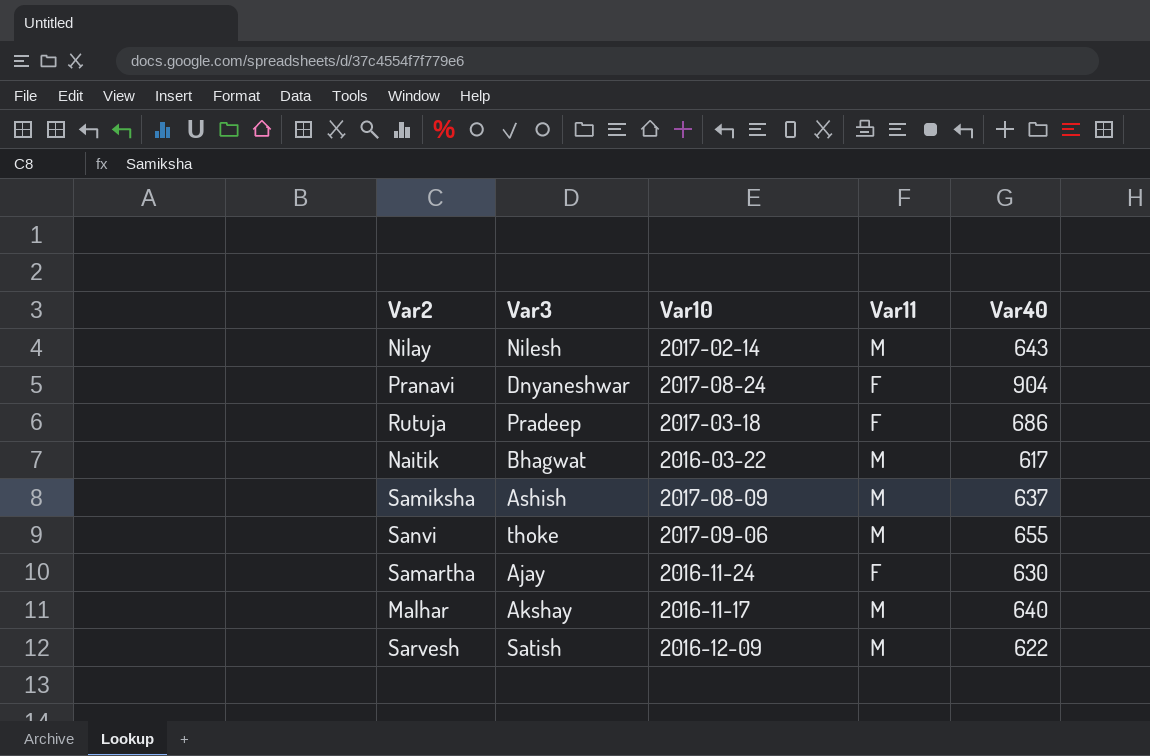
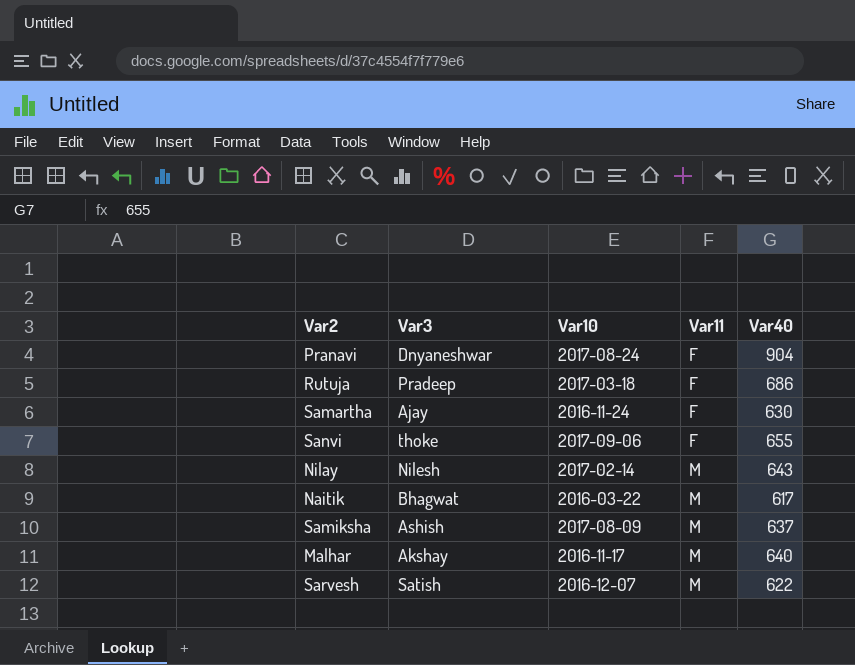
row order: none -> Var11 ascending
Sanvi | Var11: M -> F
Sarvesh | Var10: 2016-12-09 -> 2016-12-07

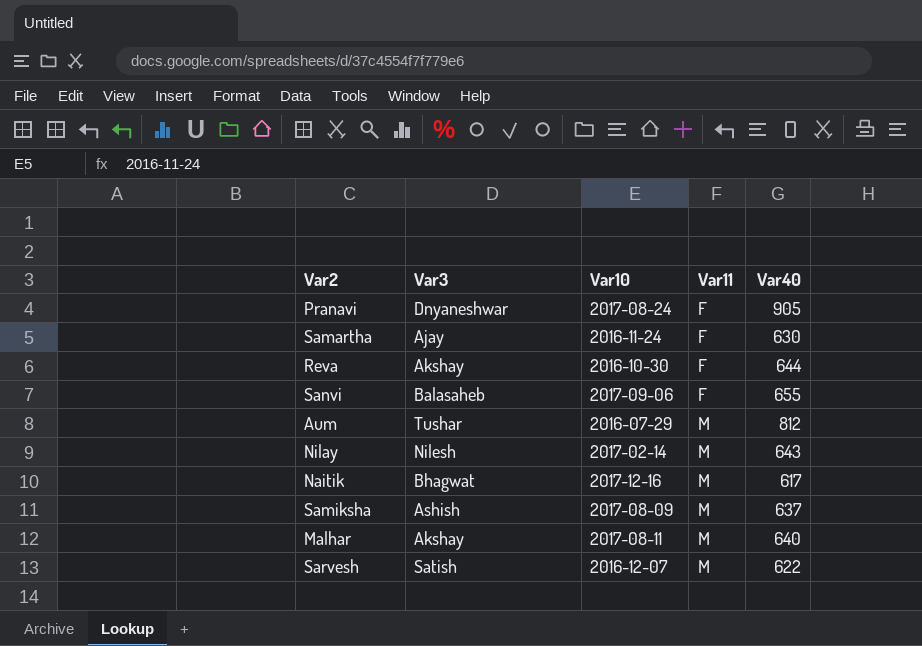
row Rutuja: Pradeep | 2017-03-18 | F | 686 -> none
Pranavi | Var40: 904 -> 905
row Reva: none -> Akshay | 2016-10-30 | F | 644
Sanvi | Var3: thoke -> Balasaheb
row Aum: none -> Tushar | 2016-07-29 | M | 812
Naitik | Var10: 2016-03-22 -> 2017-12-16
Malhar | Var10: 2016-11-17 -> 2017-08-11

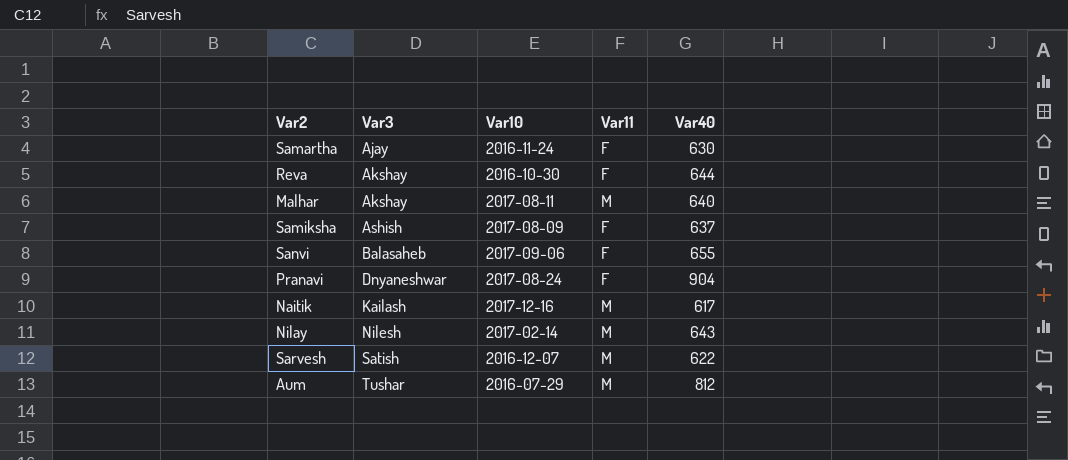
row order: Var11 ascending -> Var3 ascending
Samiksha | Var11: M -> F
Pranavi | Var40: 905 -> 904
Naitik | Var3: Bhagwat -> Kailash

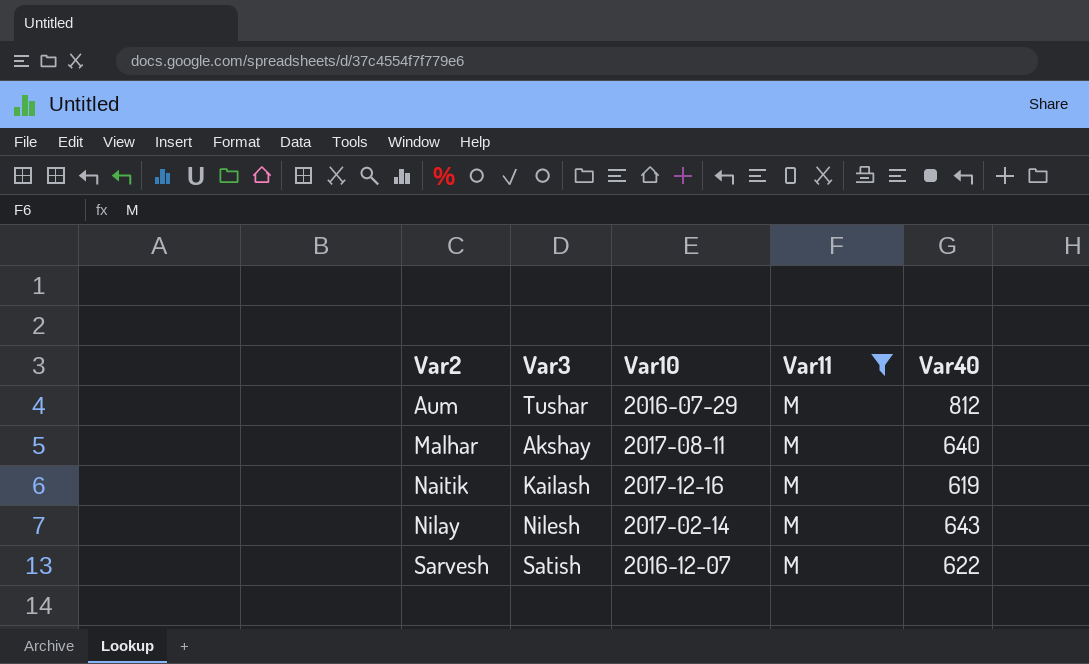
filter: none -> Var11 = M
row order: Var3 ascending -> Var2 ascending
Naitik | Var40: 617 -> 619

